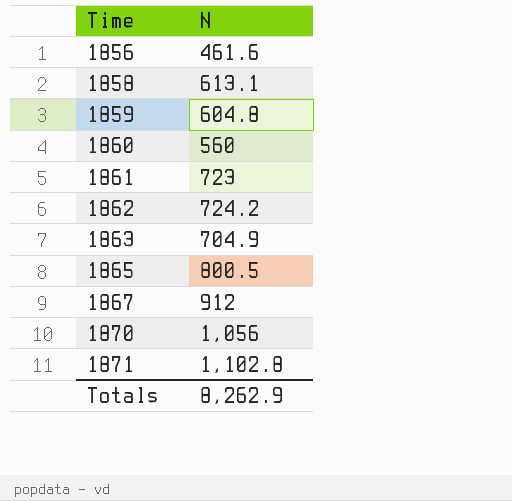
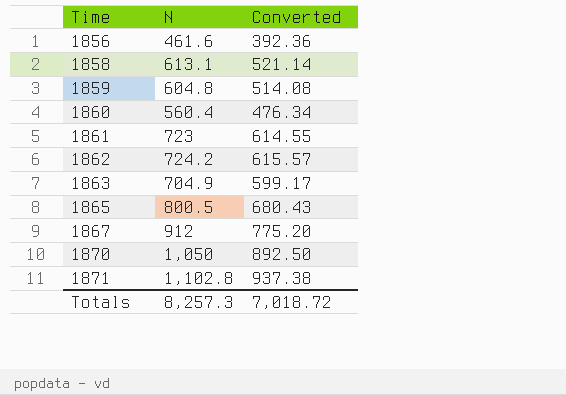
column Converted | formula: none -> [N] * 0.85
1860 | N: 560 -> 560.4
1870 | N: 1,056 -> 1,050
Totals | N: 8,262.9 -> 8,257.3

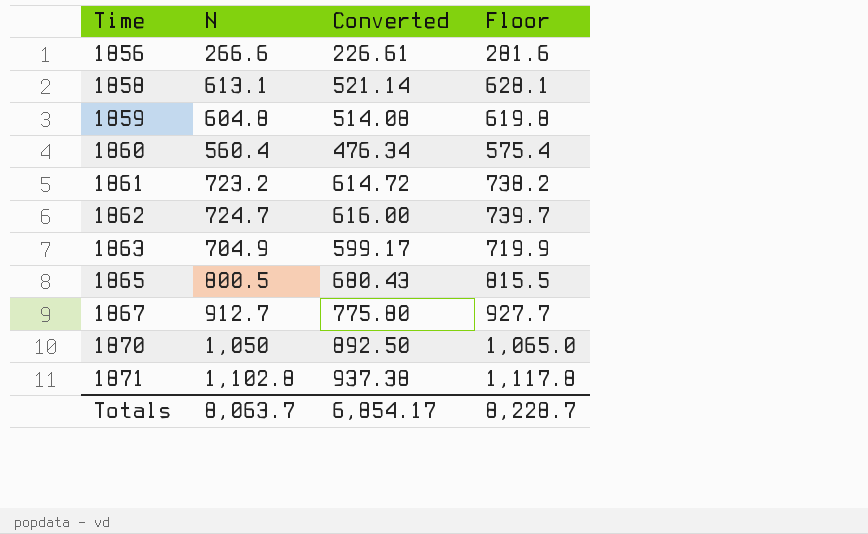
column Floor | formula: none -> [N] + 15
1856 | N: 461.6 -> 266.6
1856 | Converted: 392.36 -> 226.61
1861 | N: 723 -> 723.2
1861 | Converted: 614.55 -> 614.72
1862 | N: 724.2 -> 724.7
1862 | Converted: 615.57 -> 616.00
1867 | N: 912 -> 912.7
1867 | Converted: 775.20 -> 775.80
Totals | N: 8,257.3 -> 8,063.7
Totals | Converted: 7,018.72 -> 6,854.17

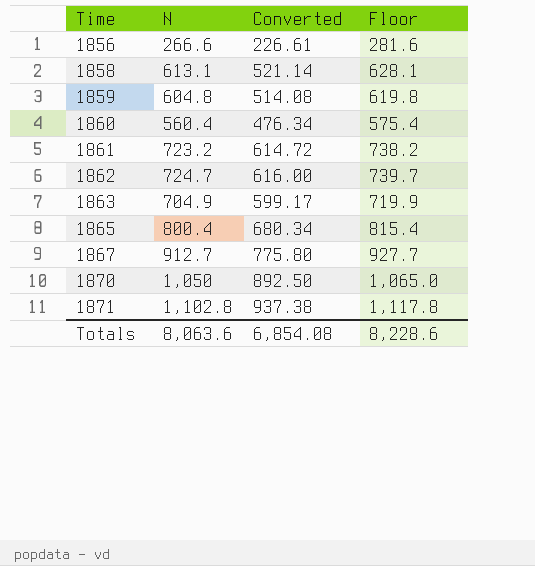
1865 | N: 800.5 -> 800.4
1865 | Converted: 680.43 -> 680.34
1865 | Floor: 815.5 -> 815.4
Totals | N: 8,063.7 -> 8,063.6
Totals | Converted: 6,854.17 -> 6,854.08
Totals | Floor: 8,228.7 -> 8,228.6

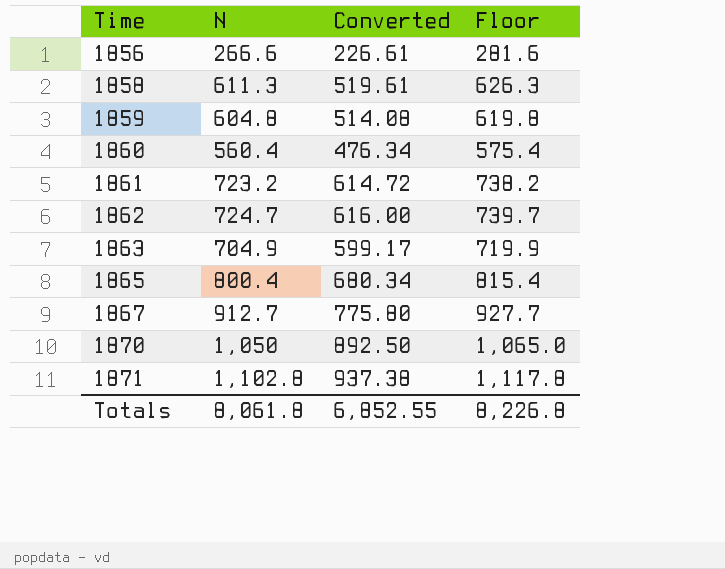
1858 | N: 613.1 -> 611.3
1858 | Converted: 521.14 -> 519.61
1858 | Floor: 628.1 -> 626.3
Totals | N: 8,063.6 -> 8,061.8
Totals | Converted: 6,854.08 -> 6,852.55
Totals | Floor: 8,228.6 -> 8,226.8

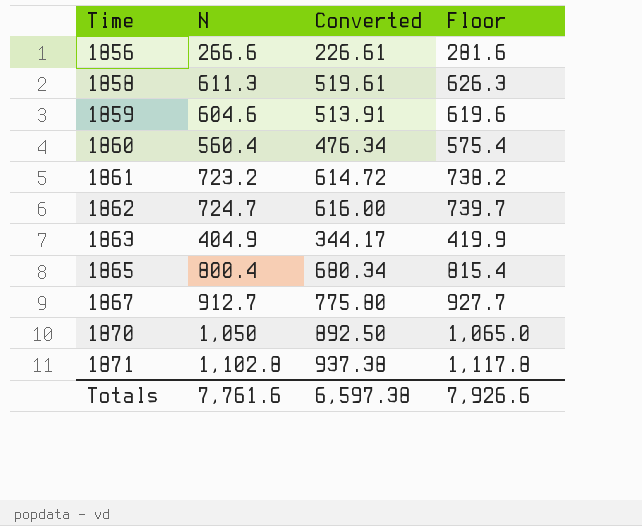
1859 | N: 604.8 -> 604.6
1859 | Converted: 514.08 -> 513.91
1859 | Floor: 619.8 -> 619.6
1863 | N: 704.9 -> 404.9
1863 | Converted: 599.17 -> 344.17
1863 | Floor: 719.9 -> 419.9
Totals | N: 8,061.8 -> 7,761.6
Totals | Converted: 6,852.55 -> 6,597.38
Totals | Floor: 8,226.8 -> 7,926.6

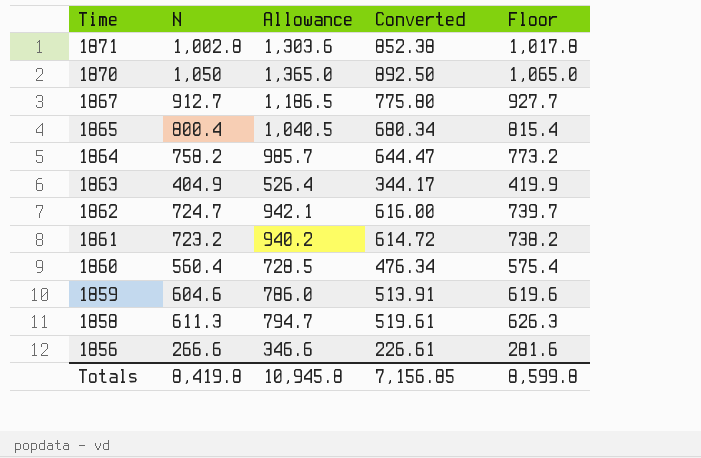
row order: Time ascending -> Time descending
column Allowance | formula: none -> [N] * 1.3
1871 | N: 1,102.8 -> 1,002.8
1871 | Converted: 937.38 -> 852.38
1871 | Floor: 1,117.8 -> 1,017.8
row 1864: none -> 758.2 | 985.7 | 644.47 | 773.2
Totals | N: 7,761.6 -> 8,419.8
Totals | Converted: 6,597.38 -> 7,156.85
Totals | Floor: 7,926.6 -> 8,599.8

